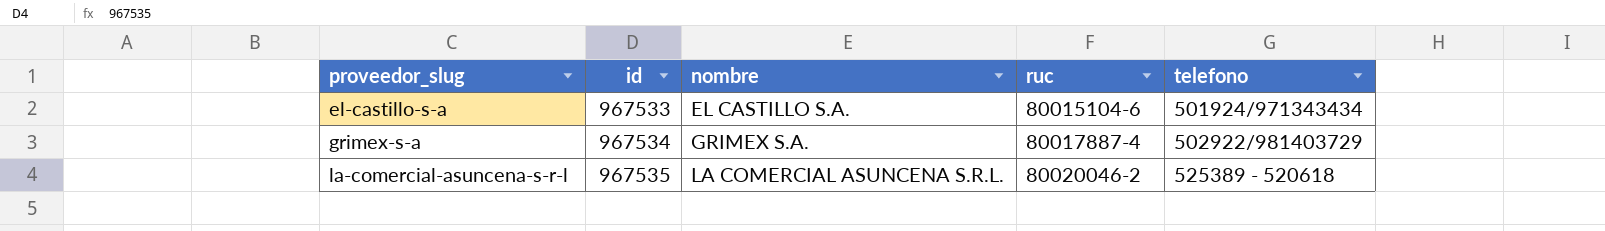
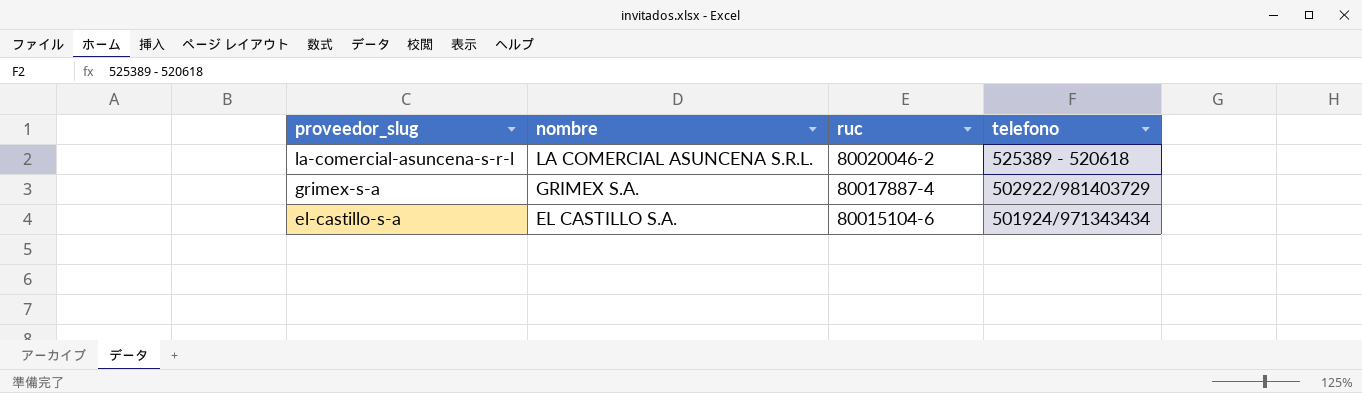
row order: proveedor_slug ascending -> proveedor_slug descending
column id | position: 2 -> none

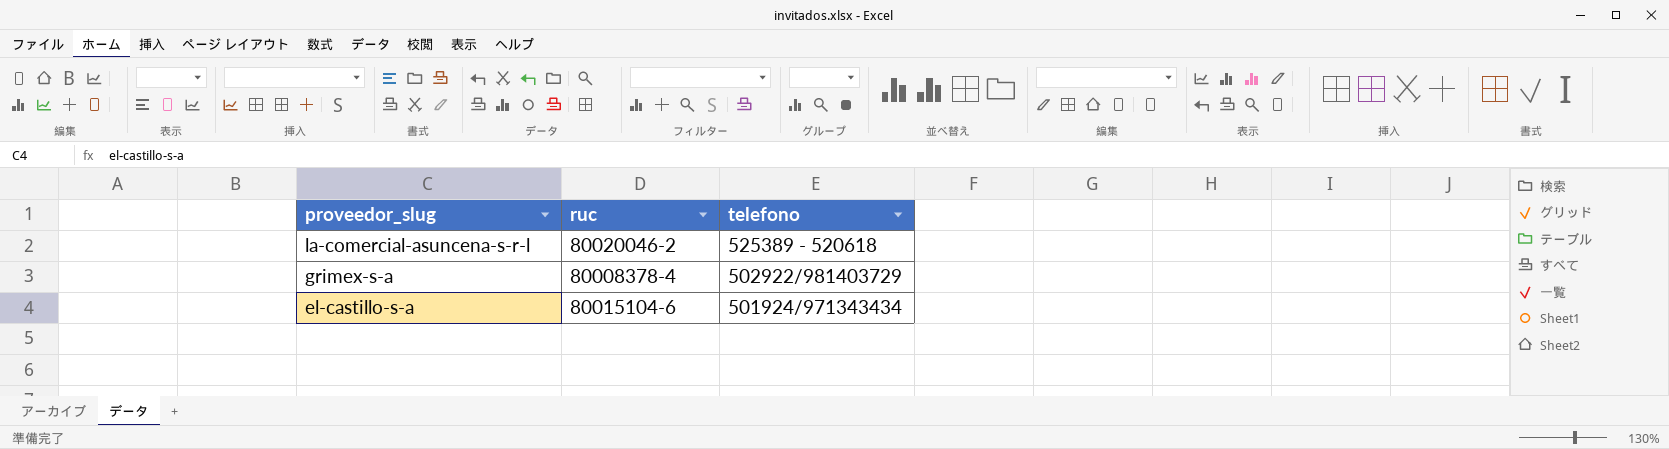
column nombre | position: 2 -> none
grimex-s-a | ruc: 80017887-4 -> 80008378-4

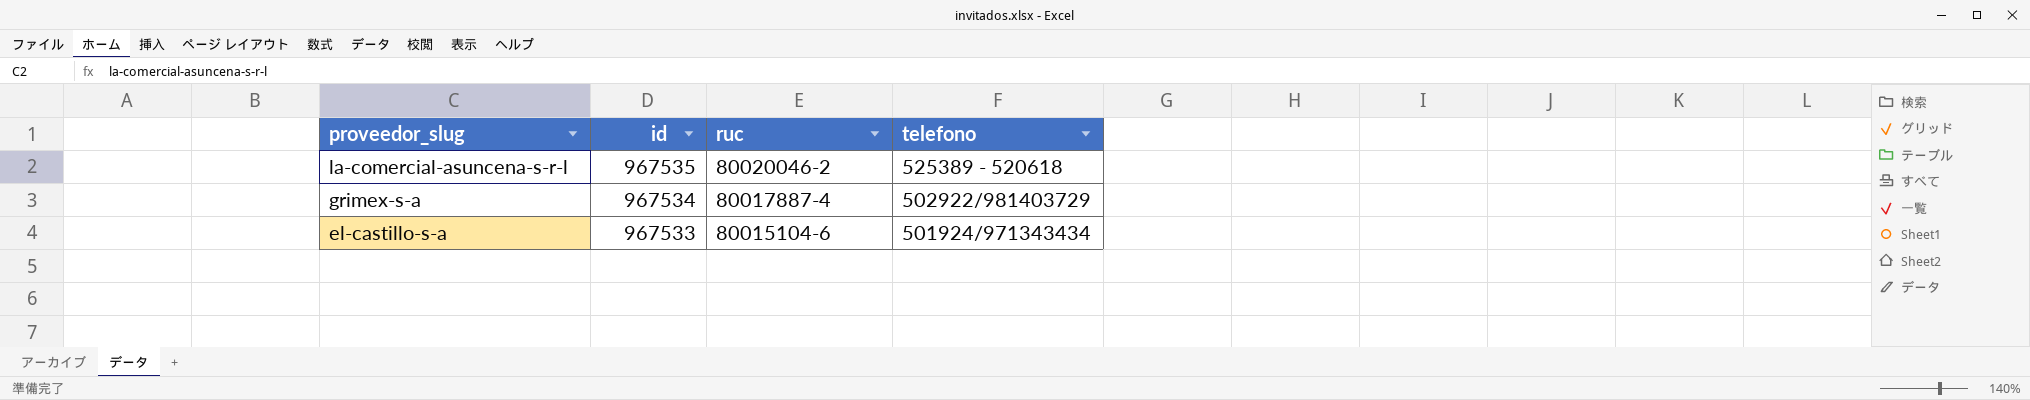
column id | position: none -> 2
grimex-s-a | ruc: 80008378-4 -> 80017887-4

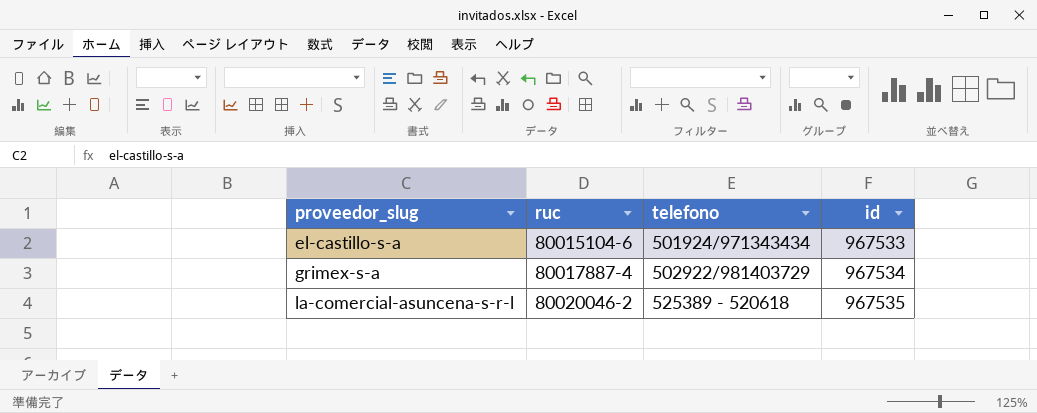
row order: proveedor_slug descending -> proveedor_slug ascending
column id | position: 2 -> 4

